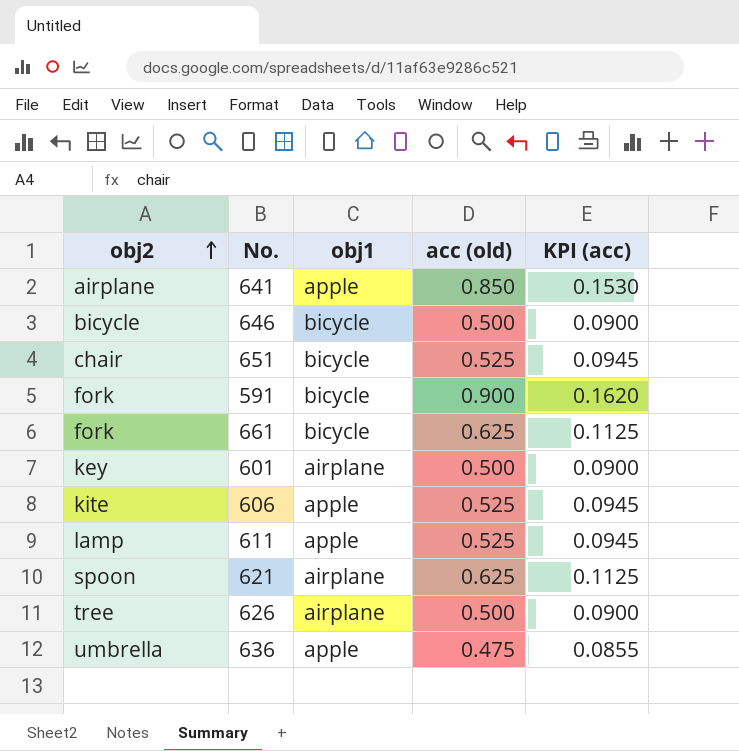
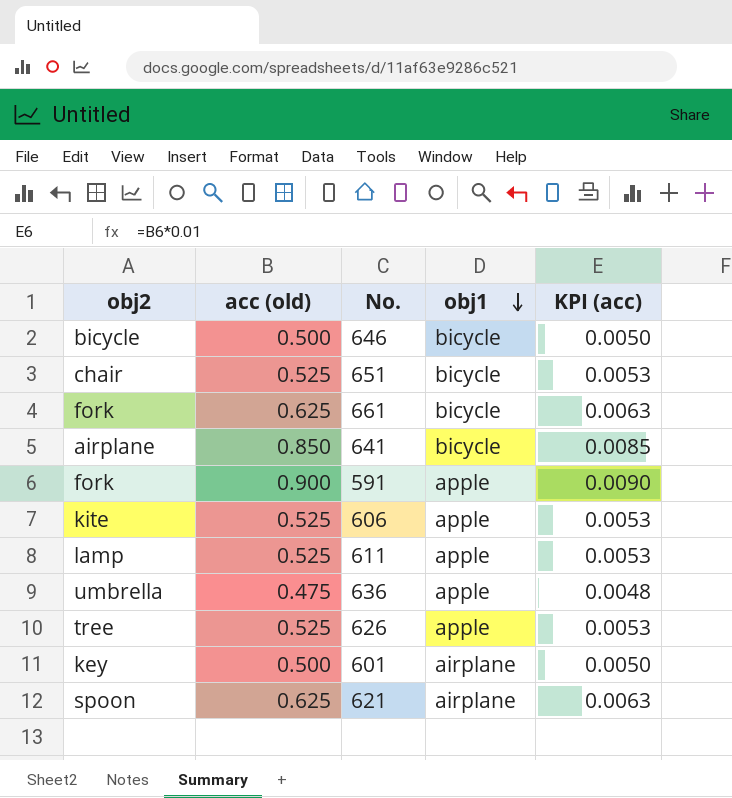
row order: obj2 ascending -> obj1 descending
column acc (old) | position: 4 -> 2
column KPI (acc) | formula: [acc (old)] * 0.18 -> [acc (old)] * 0.01
641 | obj1: apple -> bicycle
591 | obj1: bicycle -> apple
626 | acc (old): 0.500 -> 0.525
626 | obj1: airplane -> apple

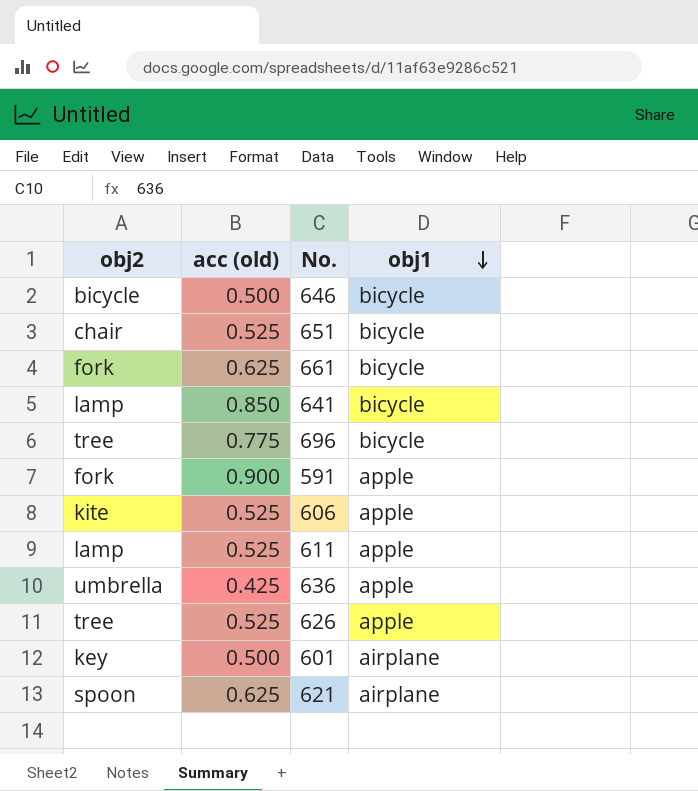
column KPI (acc) | formula: [acc (old)] * 0.01 -> none
641 | obj2: airplane -> lamp
row 696: none -> tree | 0.775 | bicycle
636 | acc (old): 0.475 -> 0.425

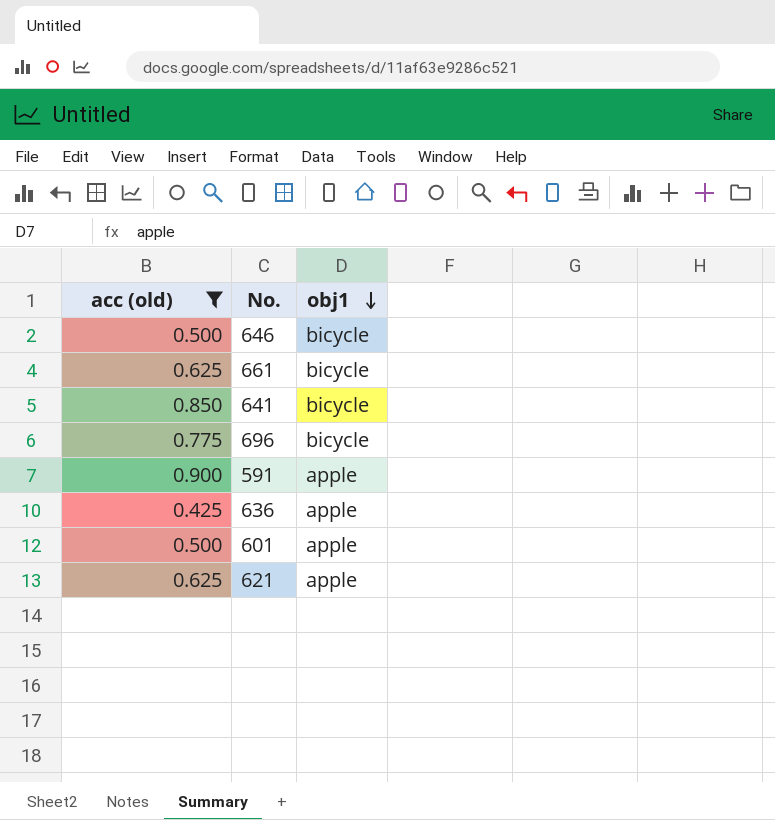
filter: none -> acc (old) != 0.525
column obj2 | position: 1 -> none
601 | obj1: airplane -> apple
621 | obj1: airplane -> apple

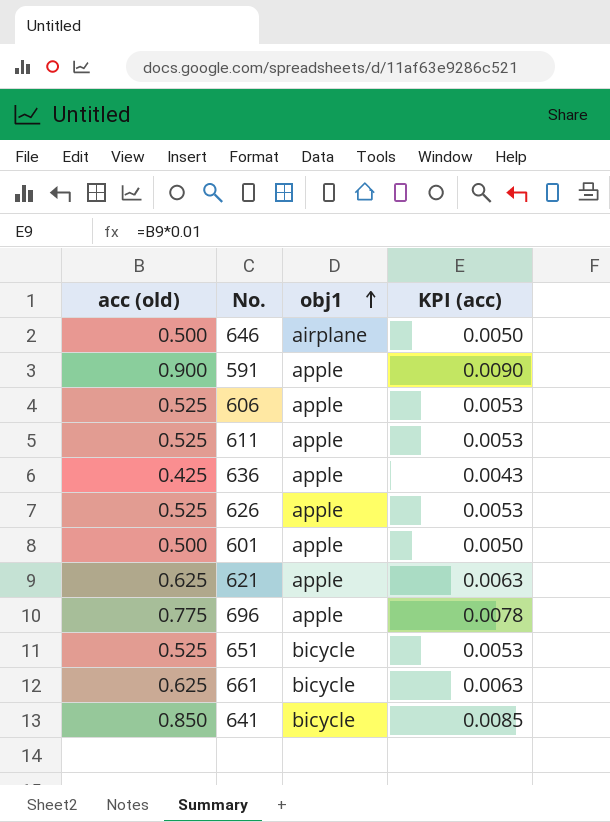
filter: acc (old) != 0.525 -> none
row order: obj1 descending -> obj1 ascending
column KPI (acc) | formula: none -> [acc (old)] * 0.01
646 | obj1: bicycle -> airplane
696 | obj1: bicycle -> apple

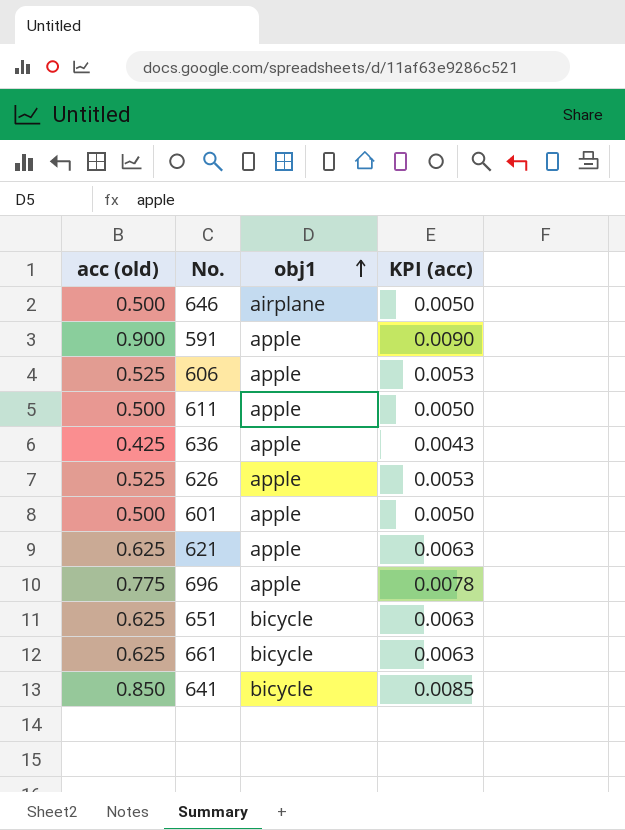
611 | acc (old): 0.525 -> 0.500
611 | KPI (acc): 0.0053 -> 0.0050
651 | acc (old): 0.525 -> 0.625
651 | KPI (acc): 0.0053 -> 0.0063

